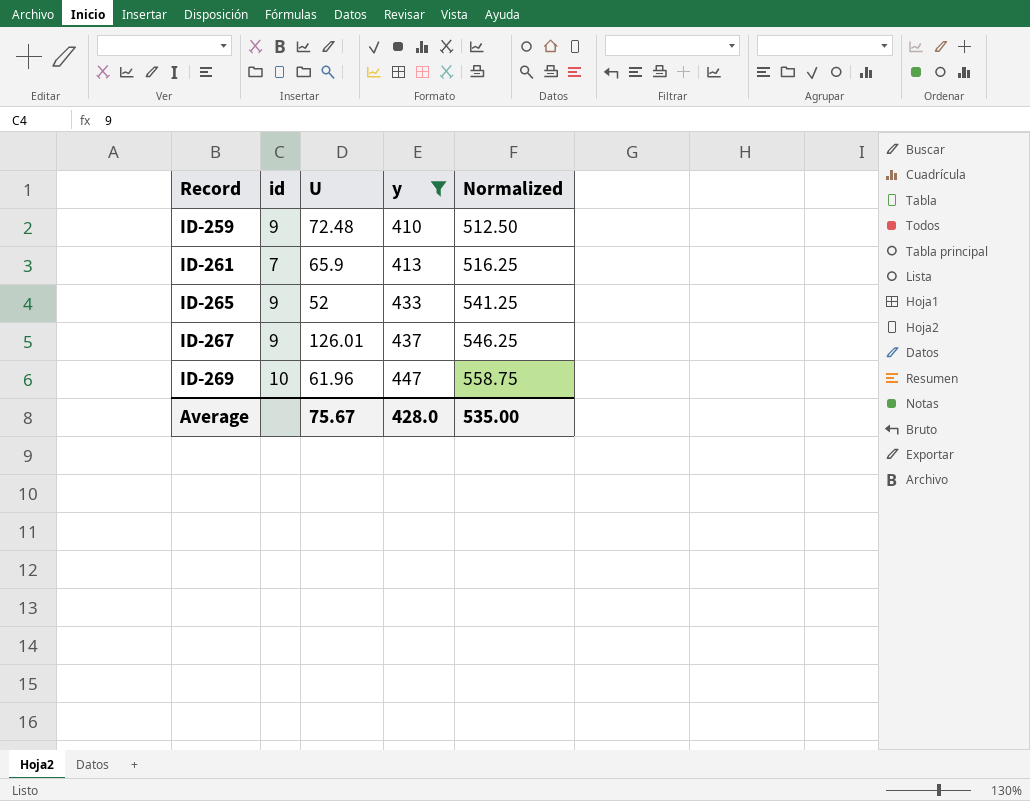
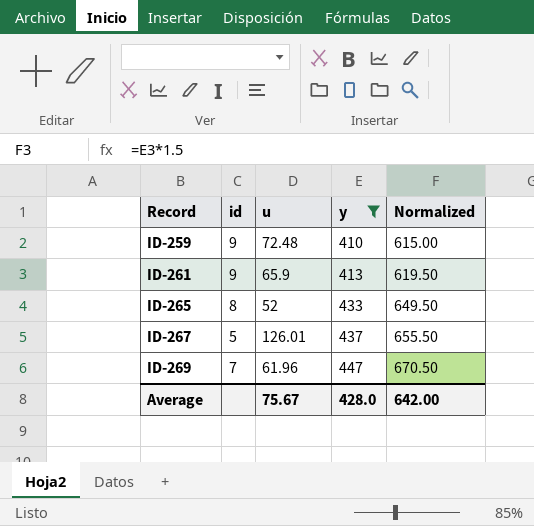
column name: U -> u
column Normalized | formula: [y] * 1.25 -> [y] * 1.5
ID-261 | id: 7 -> 9
ID-265 | id: 9 -> 8
ID-267 | id: 9 -> 5
ID-269 | id: 10 -> 7
Average | Normalized: 535.00 -> 642.00

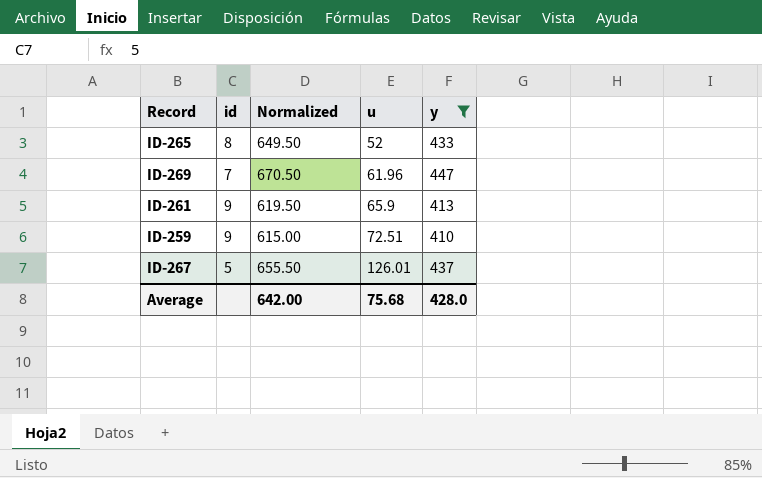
row order: Record ascending -> u ascending
column Normalized | position: 5 -> 3
ID-259 | u: 72.48 -> 72.51
Average | u: 75.67 -> 75.68

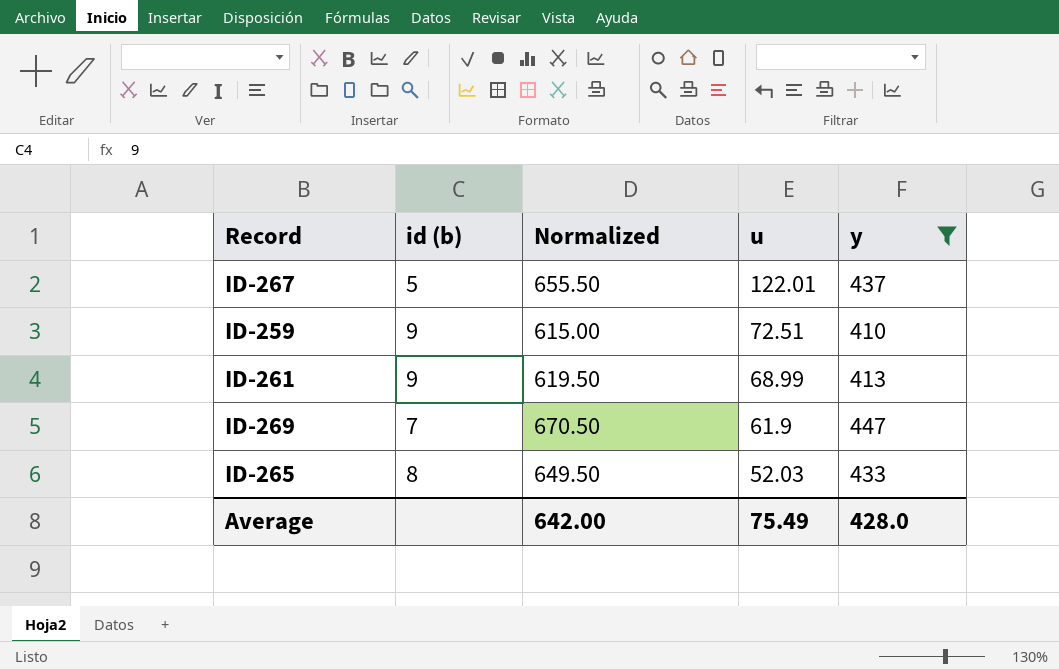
row order: u ascending -> u descending
column name: id -> id (b)
ID-267 | u: 126.01 -> 122.01
ID-261 | u: 65.9 -> 68.99
ID-269 | u: 61.96 -> 61.9
ID-265 | u: 52 -> 52.03
Average | u: 75.68 -> 75.49

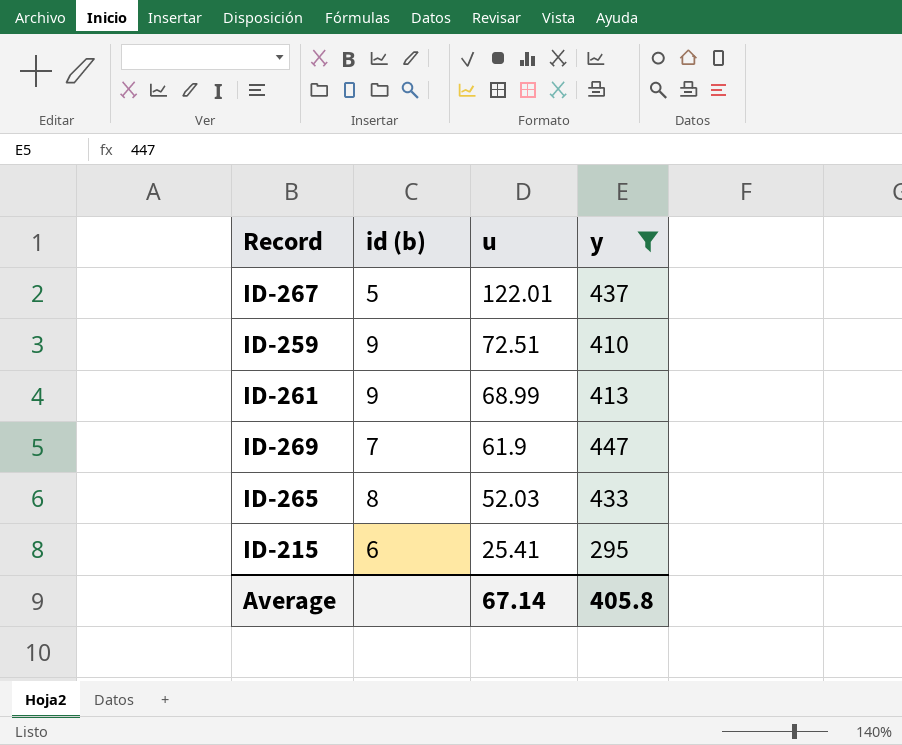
column Normalized | formula: [y] * 1.5 -> none
row ID-215: none -> 6 | 25.41 | 295
Average | u: 75.49 -> 67.14
Average | y: 428.0 -> 405.8

